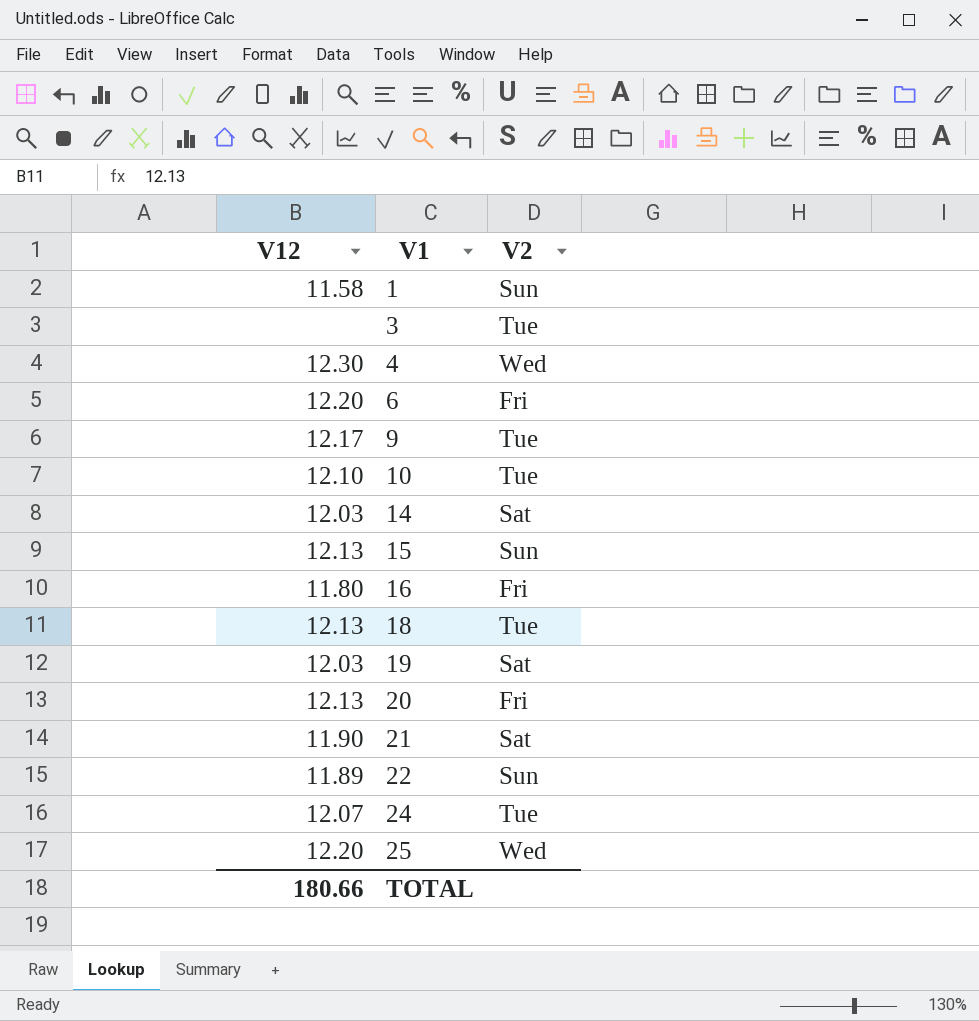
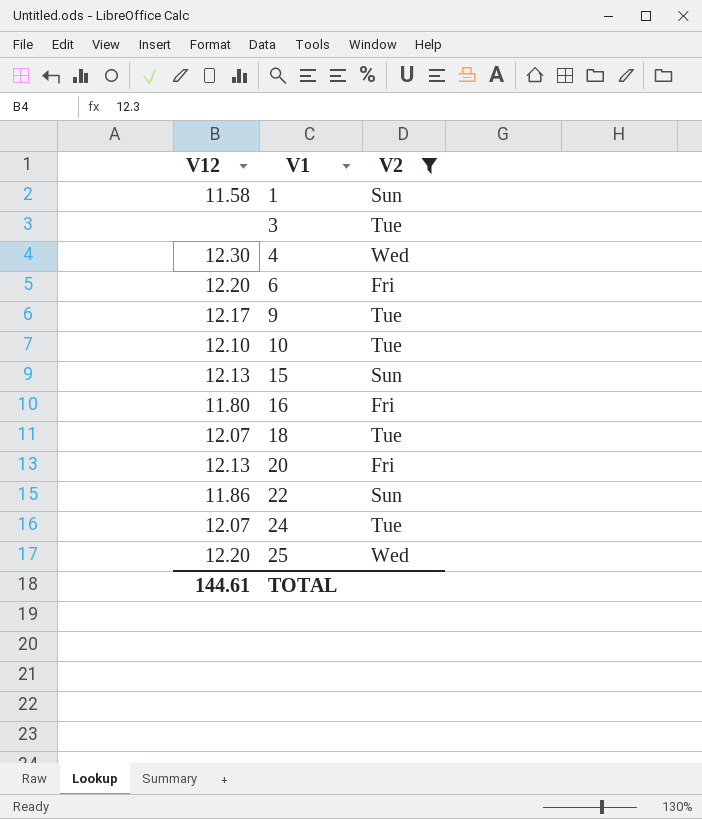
filter: none -> V2 != Sat
18 | V12: 12.13 -> 12.07
22 | V12: 11.89 -> 11.86
TOTAL | V12: 180.66 -> 144.61

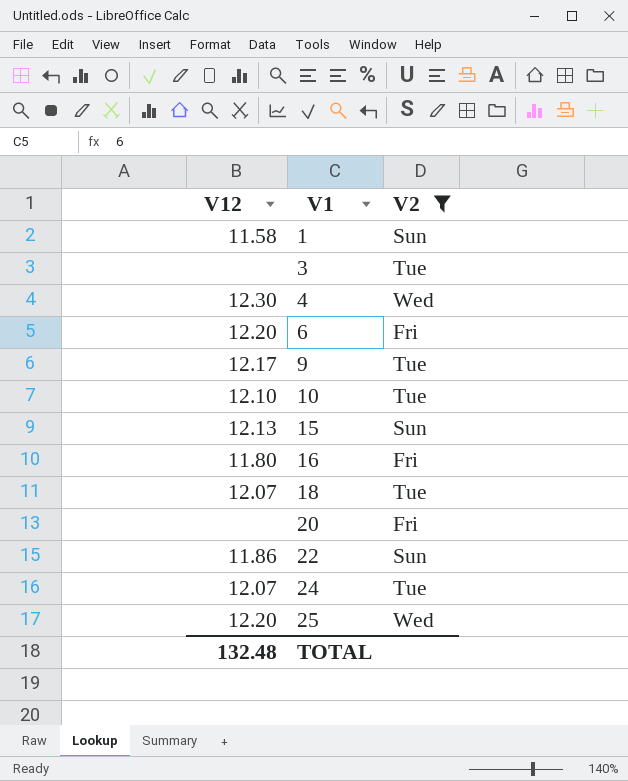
20 | V12: 12.13 -> none
TOTAL | V12: 144.61 -> 132.48

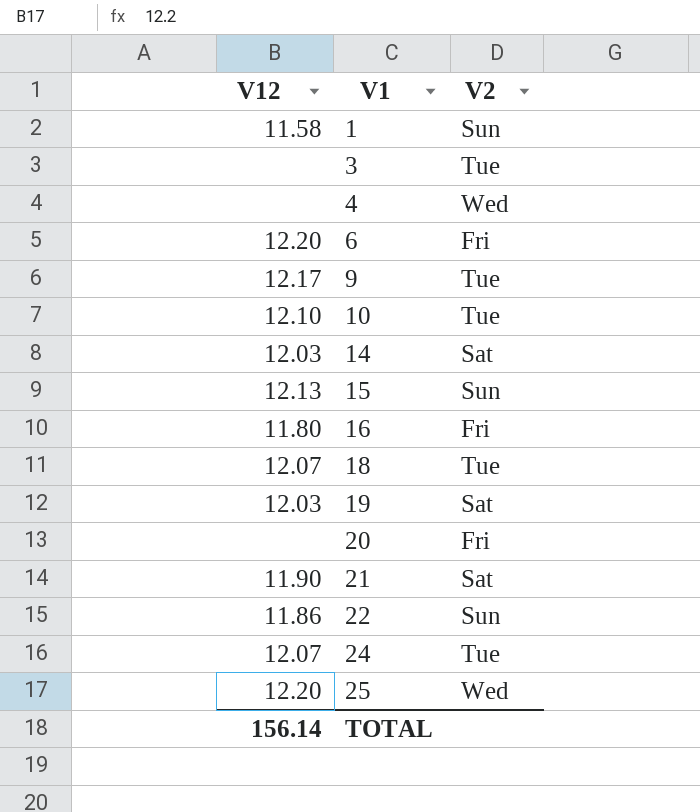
filter: V2 != Sat -> none
4 | V12: 12.30 -> none
TOTAL | V12: 132.48 -> 156.14

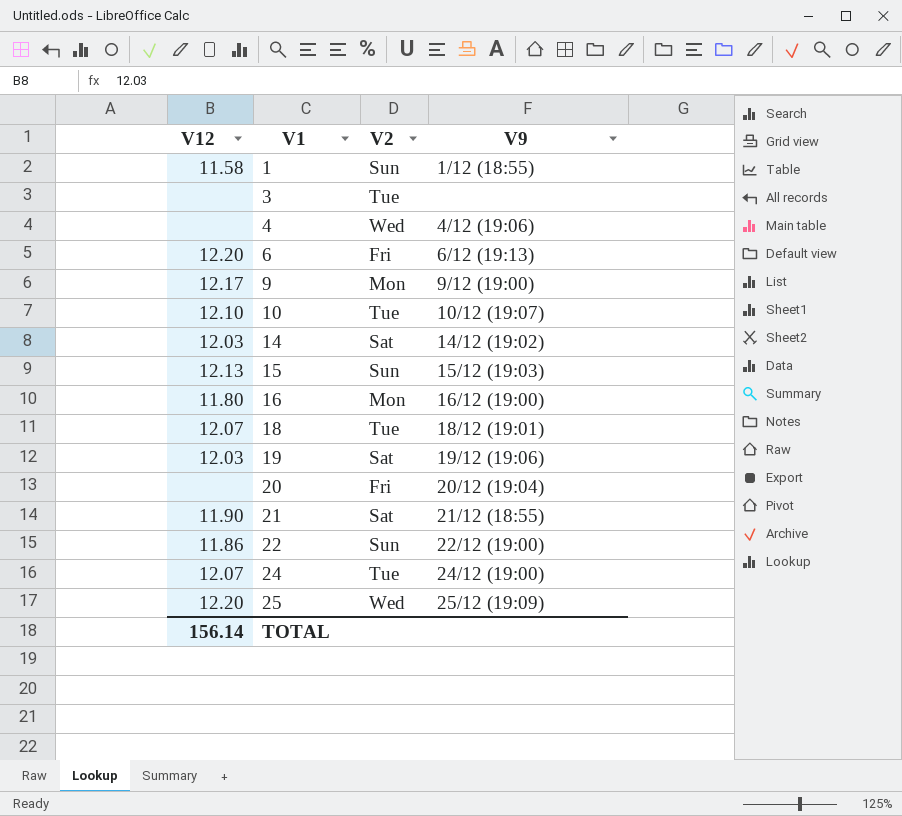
column V9 | position: none -> 4
9 | V2: Tue -> Mon
16 | V2: Fri -> Mon

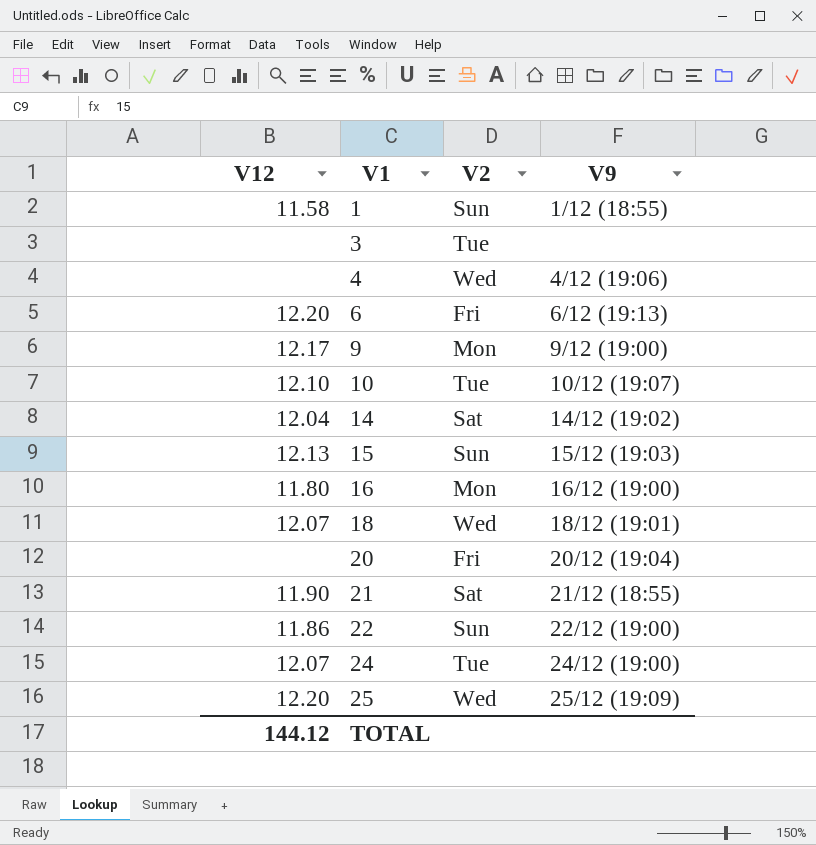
row 19: 12.03 | Sat | 19/12 (19:06) -> none
14 | V12: 12.03 -> 12.04
18 | V2: Tue -> Wed
TOTAL | V12: 156.14 -> 144.12

